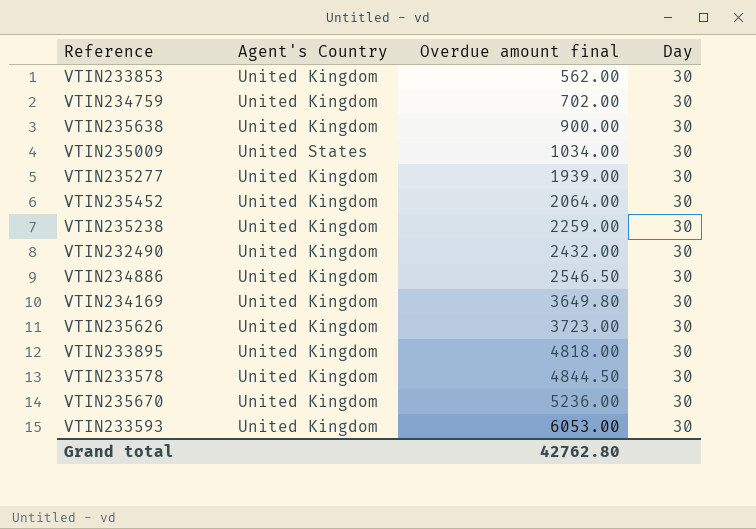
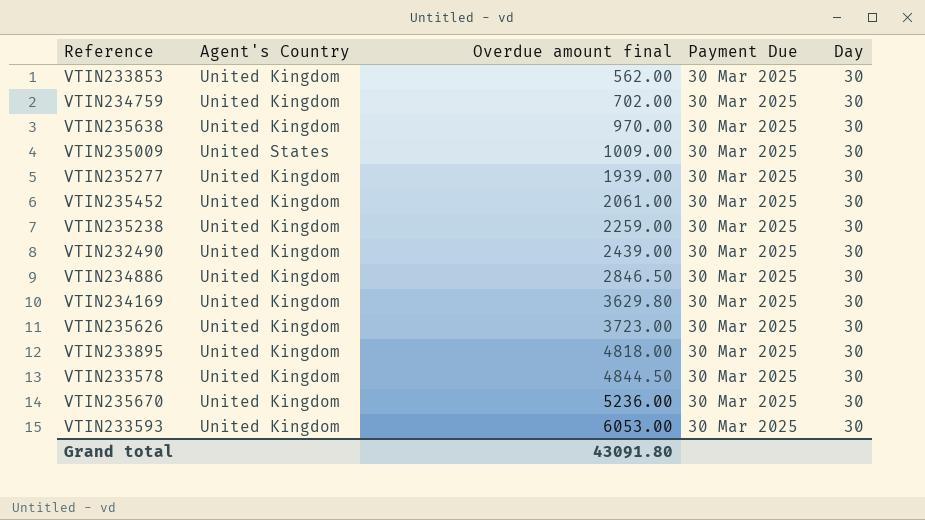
column Payment Due | position: none -> 4
VTIN235638 | Overdue amount final: 900.00 -> 970.00
VTIN235009 | Overdue amount final: 1034.00 -> 1009.00
VTIN235452 | Overdue amount final: 2064.00 -> 2061.00
VTIN232490 | Overdue amount final: 2432.00 -> 2439.00
VTIN234886 | Overdue amount final: 2546.50 -> 2846.50
VTIN234169 | Overdue amount final: 3649.80 -> 3629.80
Grand total | Overdue amount final: 42762.80 -> 43091.80

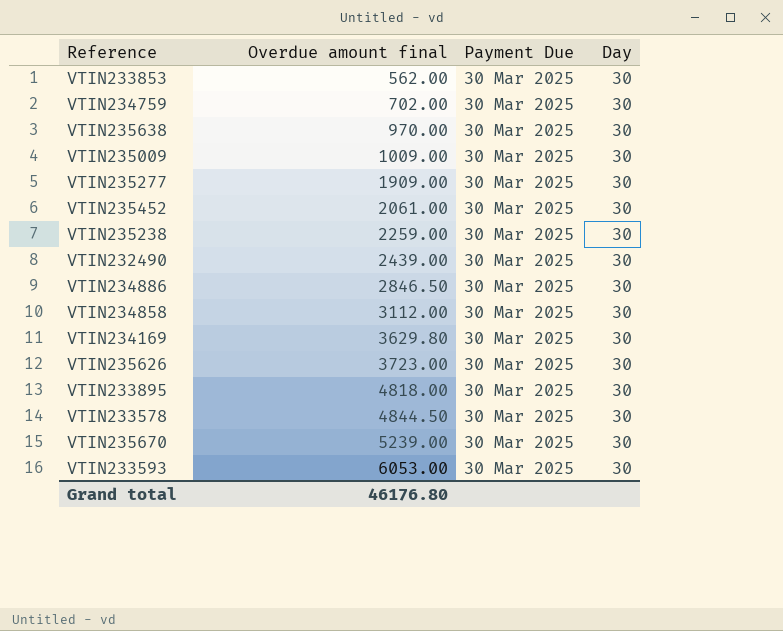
column Agent's Country | position: 2 -> none
VTIN235277 | Overdue amount final: 1939.00 -> 1909.00
row VTIN234858: none -> 3112.00 | 30 Mar 2025 | 30
VTIN235670 | Overdue amount final: 5236.00 -> 5239.00
Grand total | Overdue amount final: 43091.80 -> 46176.80

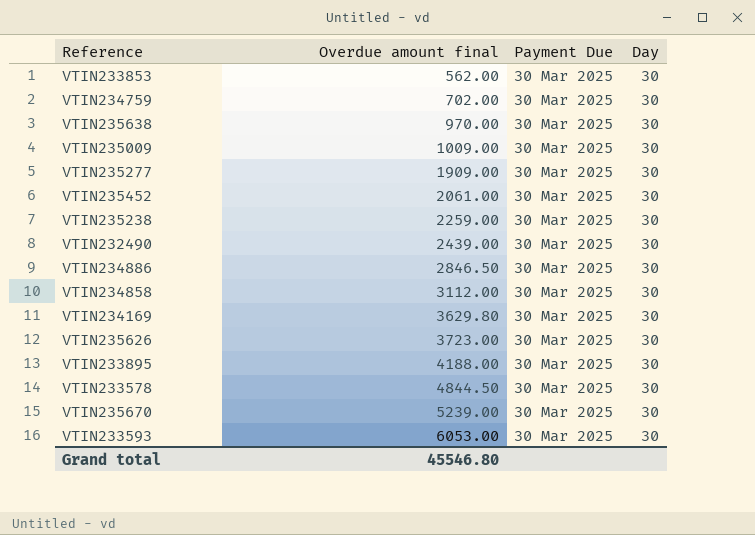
VTIN233895 | Overdue amount final: 4818.00 -> 4188.00
Grand total | Overdue amount final: 46176.80 -> 45546.80

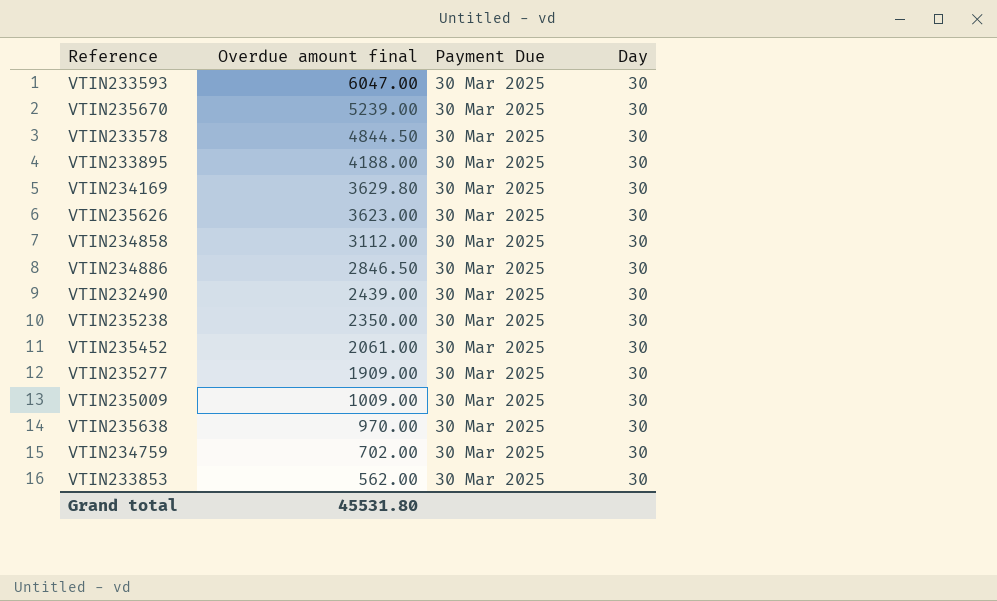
row order: Overdue amount final ascending -> Overdue amount final descending
VTIN233593 | Overdue amount final: 6053.00 -> 6047.00
VTIN235626 | Overdue amount final: 3723.00 -> 3623.00
VTIN235238 | Overdue amount final: 2259.00 -> 2350.00
Grand total | Overdue amount final: 45546.80 -> 45531.80

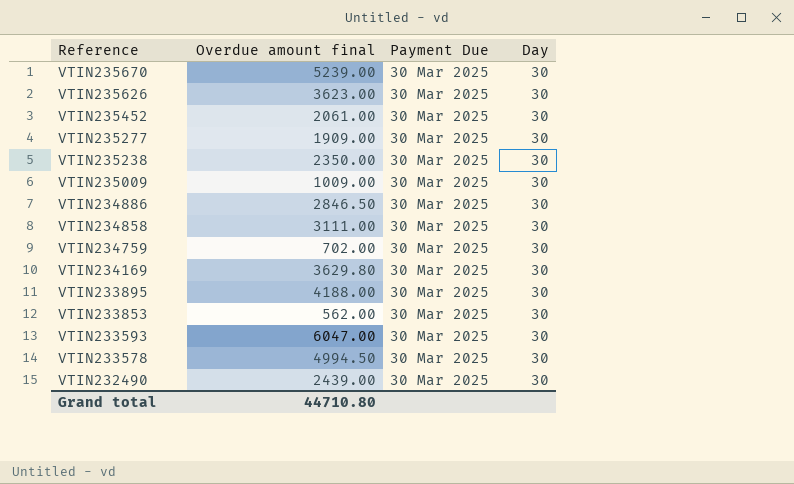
row order: Overdue amount final descending -> Reference descending
row VTIN235638: 970.00 | 30 Mar 2025 | 30 -> none
VTIN234858 | Overdue amount final: 3112.00 -> 3111.00
VTIN233578 | Overdue amount final: 4844.50 -> 4994.50
Grand total | Overdue amount final: 45531.80 -> 44710.80

